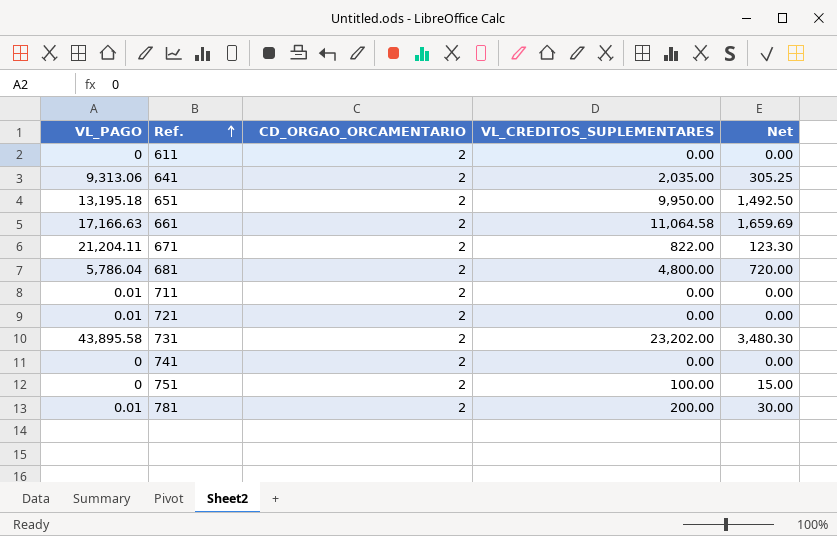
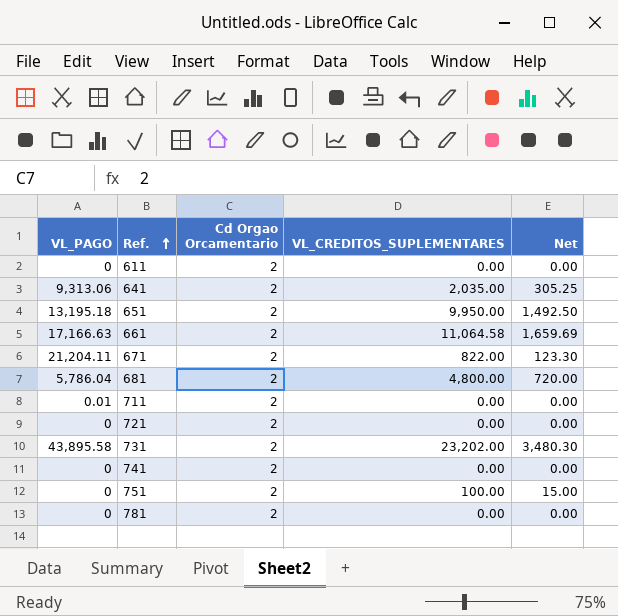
column name: CD_ORGAO_ORCAMENTARIO -> Cd Orgao Orcamentario
721 | VL_PAGO: 0.01 -> 0
781 | VL_PAGO: 0.01 -> 0
781 | VL_CREDITOS_SUPLEMENTARES: 200.00 -> 0.00
781 | Net: 30.00 -> 0.00

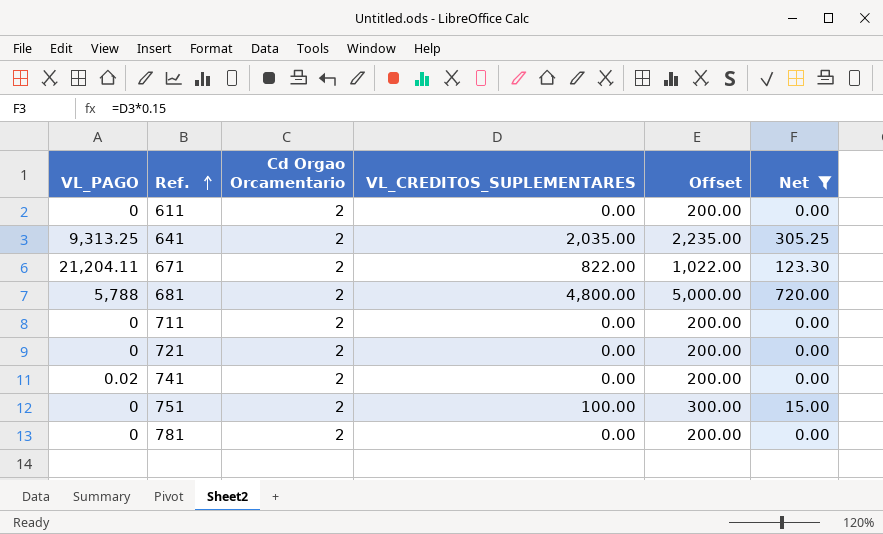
filter: none -> Net <= 720.00
column Offset | formula: none -> [VL_CREDITOS_SUPLEMENTARES] + 200
641 | VL_PAGO: 9,313.06 -> 9,313.25
681 | VL_PAGO: 5,786.04 -> 5,788
711 | VL_PAGO: 0.01 -> 0
741 | VL_PAGO: 0 -> 0.02

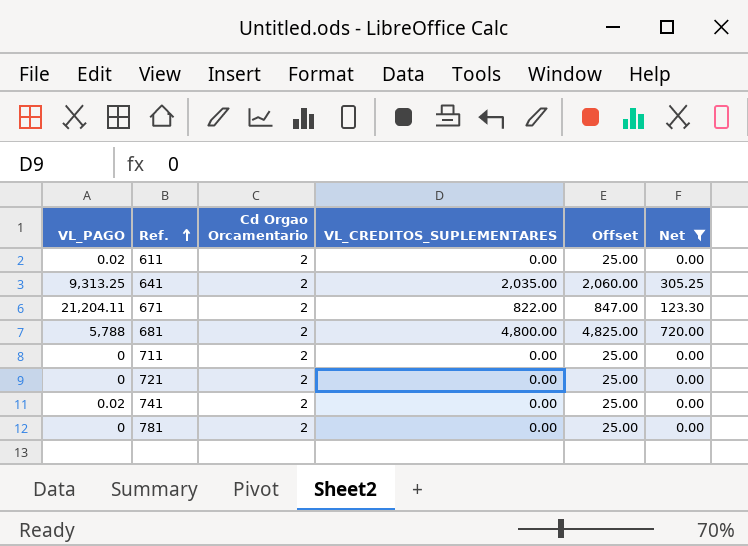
column Offset | formula: [VL_CREDITOS_SUPLEMENTARES] + 200 -> [VL_CREDITOS_SUPLEMENTARES] + 25
row 751: 0 | 2 | 100.00 | 300.00 | 15.00 -> none
611 | VL_PAGO: 0 -> 0.02

